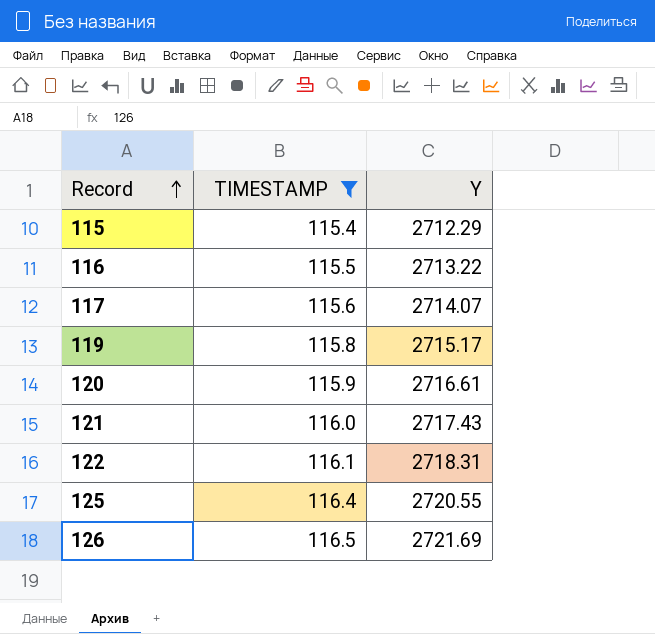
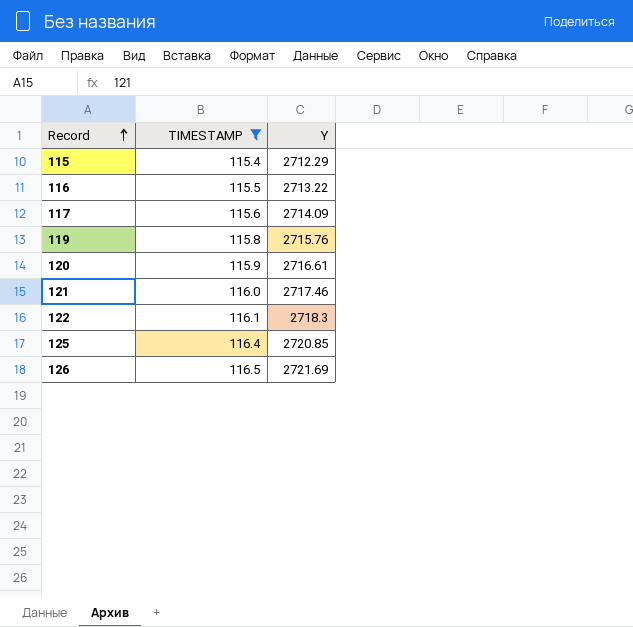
117 | Y: 2714.07 -> 2714.09
119 | Y: 2715.17 -> 2715.76
121 | Y: 2717.43 -> 2717.46
122 | Y: 2718.31 -> 2718.3
125 | Y: 2720.55 -> 2720.85

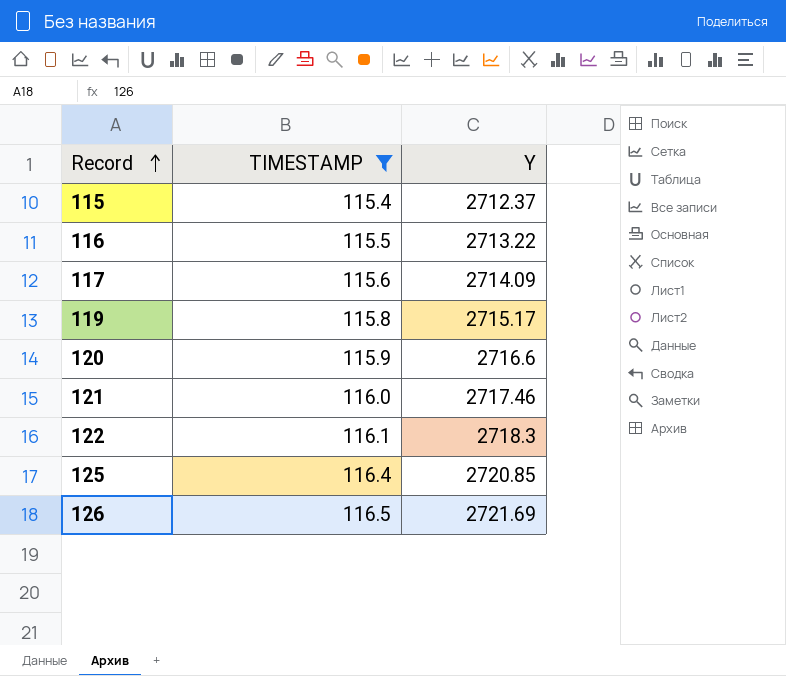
115 | Y: 2712.29 -> 2712.37
119 | Y: 2715.76 -> 2715.17
120 | Y: 2716.61 -> 2716.6

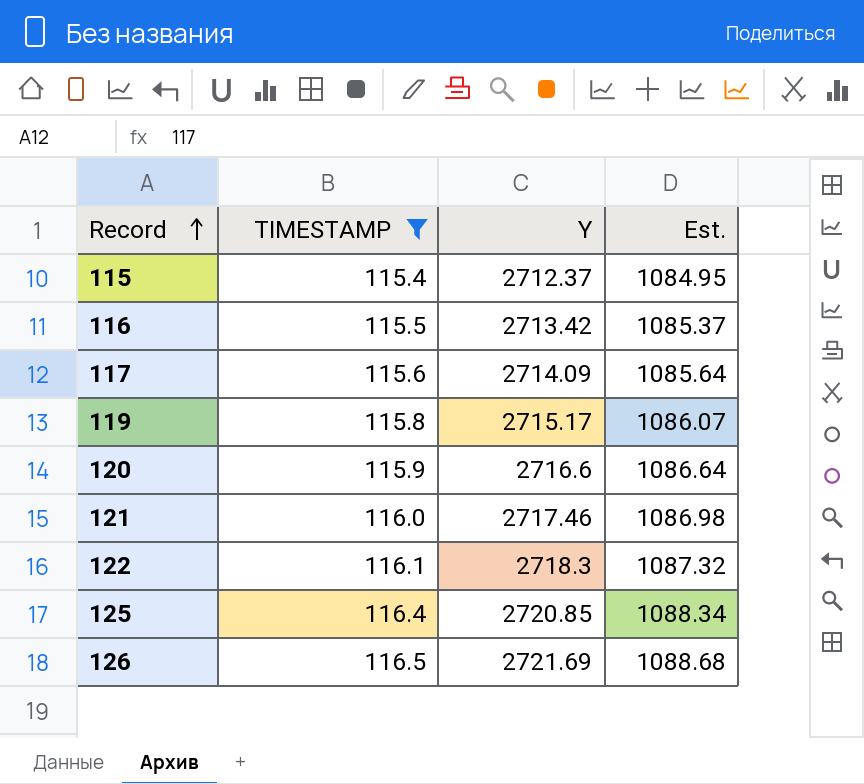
column Est. | formula: none -> [Y] * 0.4
116 | Y: 2713.22 -> 2713.42

